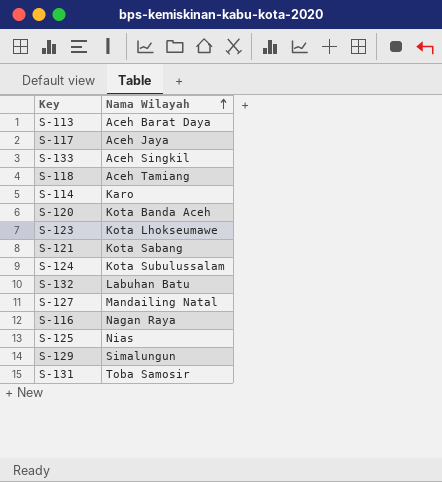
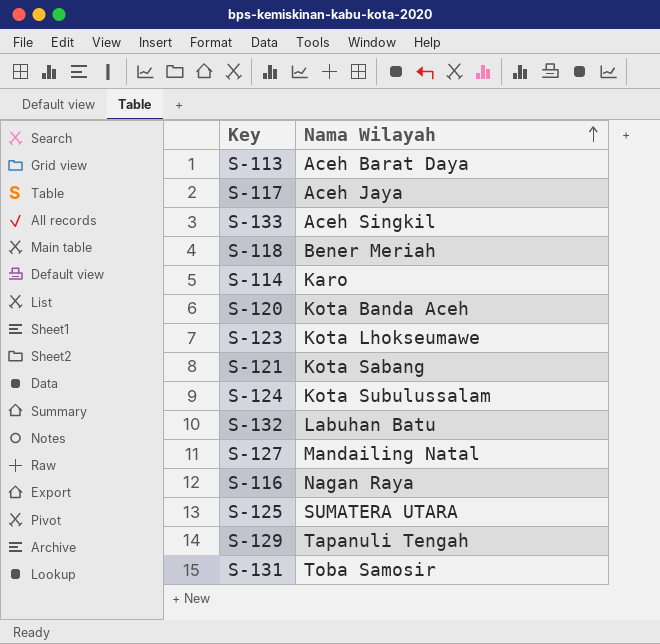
S-118 | Nama Wilayah: Aceh Tamiang -> Bener Meriah
S-125 | Nama Wilayah: Nias -> SUMATERA UTARA
S-129 | Nama Wilayah: Simalungun -> Tapanuli Tengah

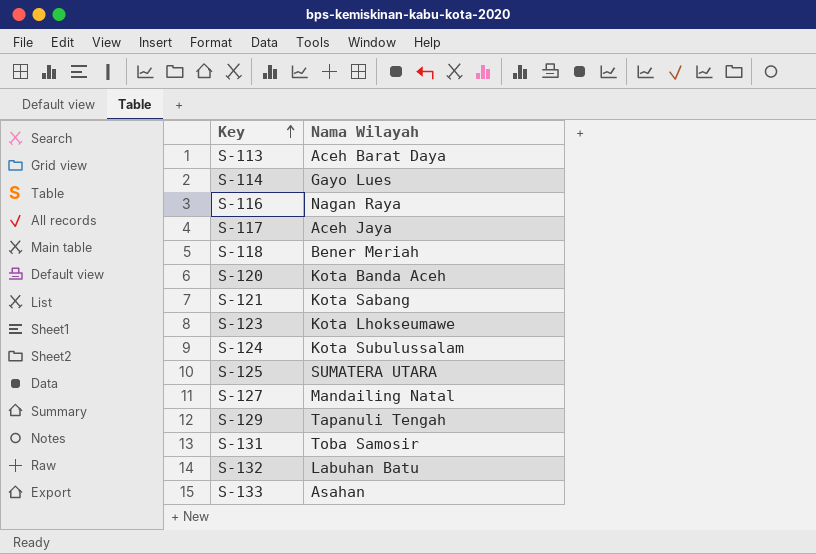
row order: Nama Wilayah ascending -> Key ascending
S-114 | Nama Wilayah: Karo -> Gayo Lues
S-133 | Nama Wilayah: Aceh Singkil -> Asahan

